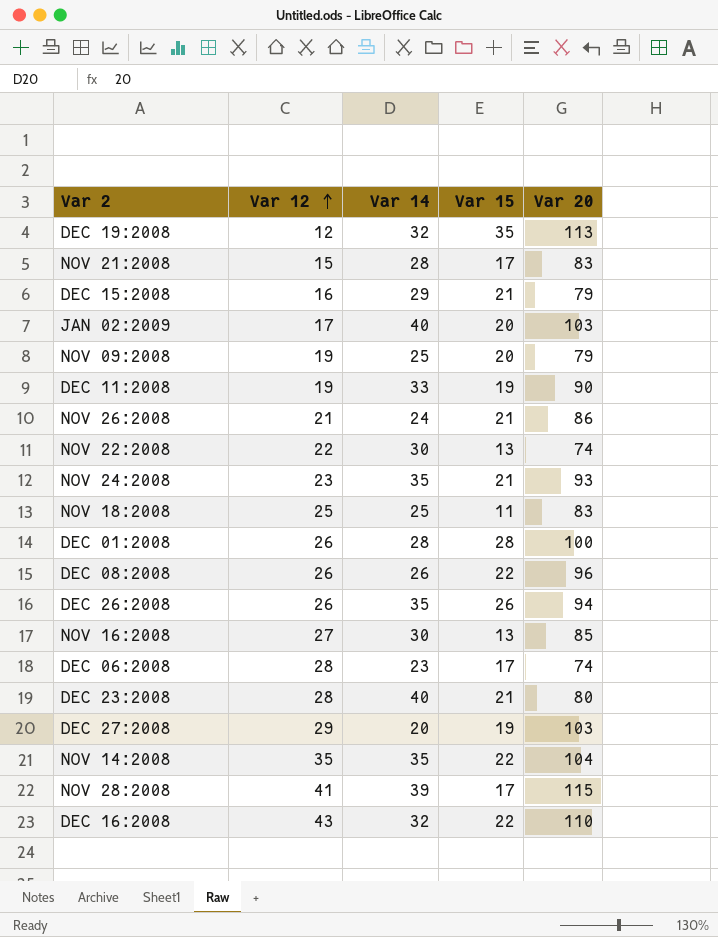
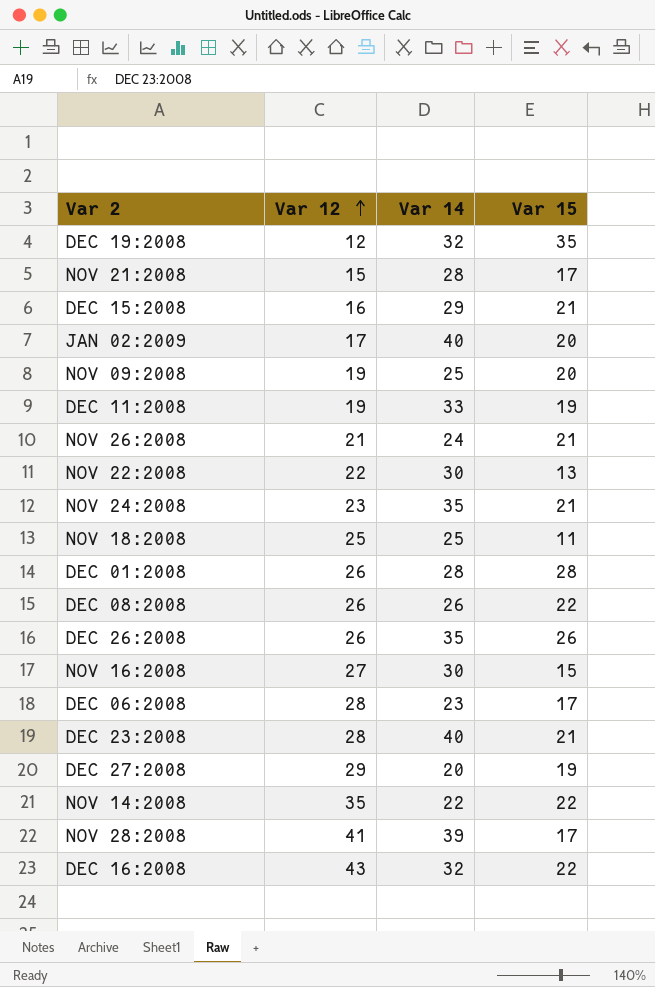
column Var 20 | position: 5 -> none
NOV 16:2008 | Var 15: 13 -> 15
NOV 14:2008 | Var 14: 35 -> 22

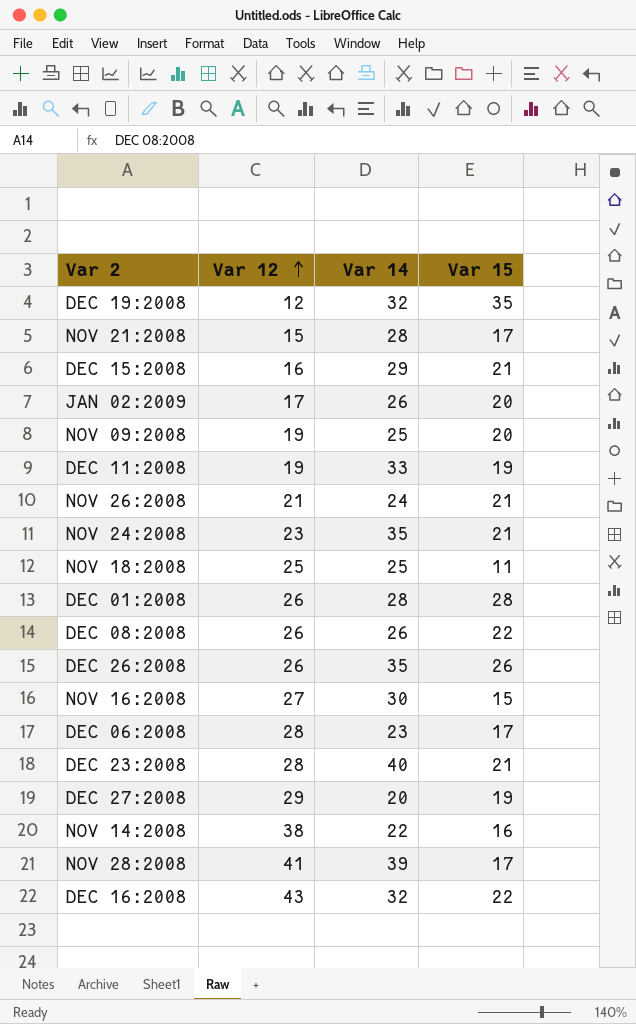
row NOV 22:2008: 22 | 30 | 13 -> none
JAN 02:2009 | Var 14: 40 -> 26
NOV 14:2008 | Var 12: 35 -> 38
NOV 14:2008 | Var 15: 22 -> 16

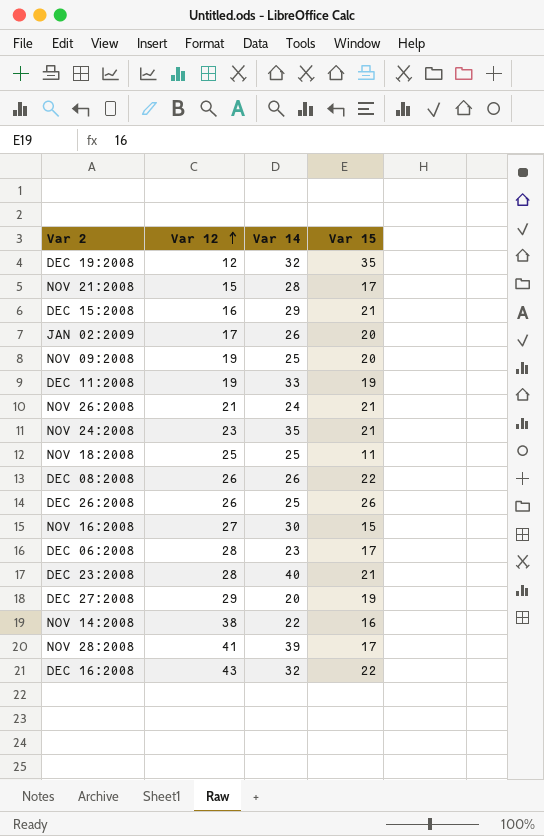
row DEC 01:2008: 26 | 28 | 28 -> none
DEC 26:2008 | Var 14: 35 -> 25

